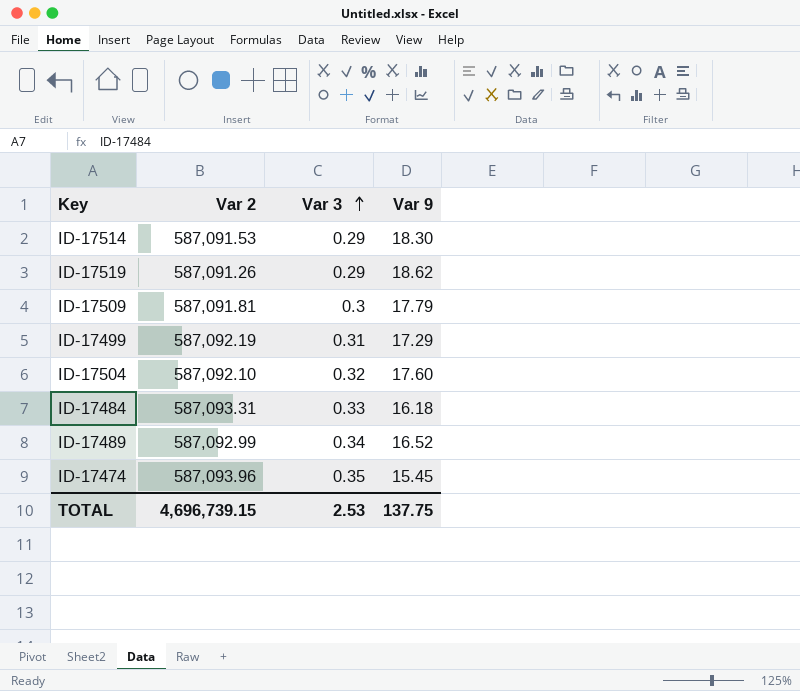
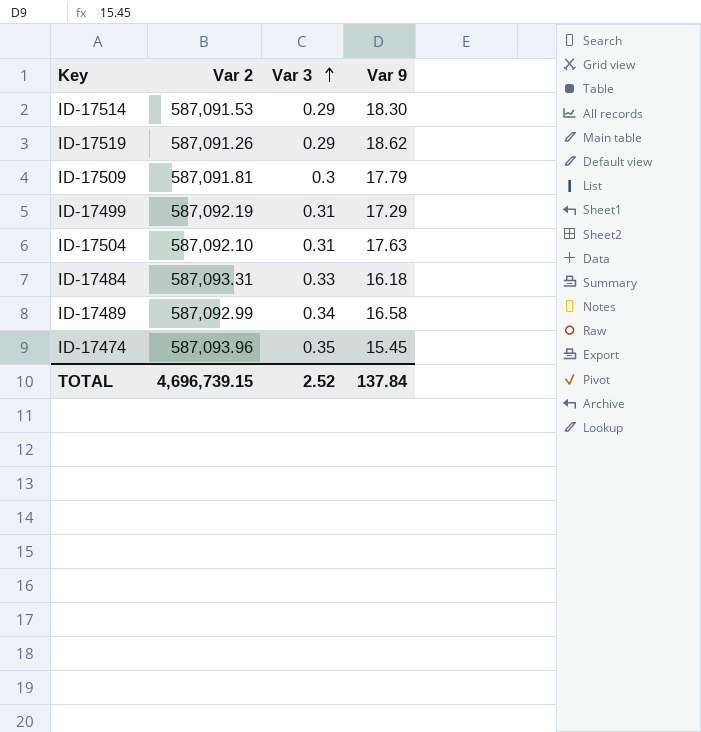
ID-17504 | Var 3: 0.32 -> 0.31
ID-17504 | Var 9: 17.60 -> 17.63
ID-17489 | Var 9: 16.52 -> 16.58
TOTAL | Var 3: 2.53 -> 2.52
TOTAL | Var 9: 137.75 -> 137.84

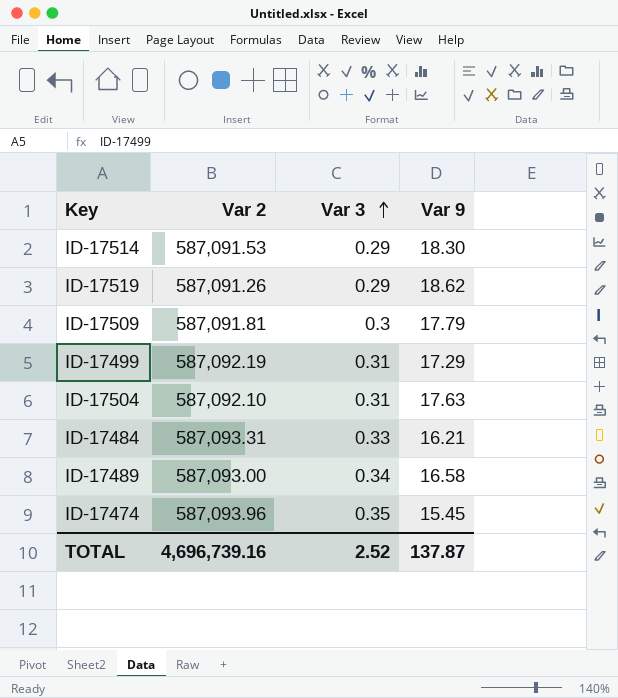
ID-17484 | Var 9: 16.18 -> 16.21
ID-17489 | Var 2: 587,092.99 -> 587,093.00
TOTAL | Var 2: 4,696,739.15 -> 4,696,739.16
TOTAL | Var 9: 137.84 -> 137.87

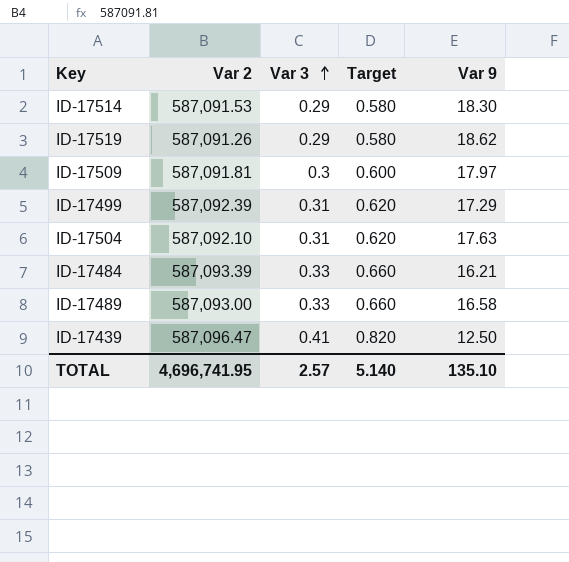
column Target | formula: none -> [Var 3] * 2
row ID-17474: 587,093.96 | 0.35 | 15.45 -> none
ID-17509 | Var 9: 17.79 -> 17.97
ID-17499 | Var 2: 587,092.19 -> 587,092.39
ID-17484 | Var 2: 587,093.31 -> 587,093.39
ID-17489 | Var 3: 0.34 -> 0.33
row ID-17439: none -> 587,096.47 | 0.41 | 0.820 | 12.50
TOTAL | Var 2: 4,696,739.16 -> 4,696,741.95
TOTAL | Var 3: 2.52 -> 2.57
TOTAL | Var 9: 137.87 -> 135.10

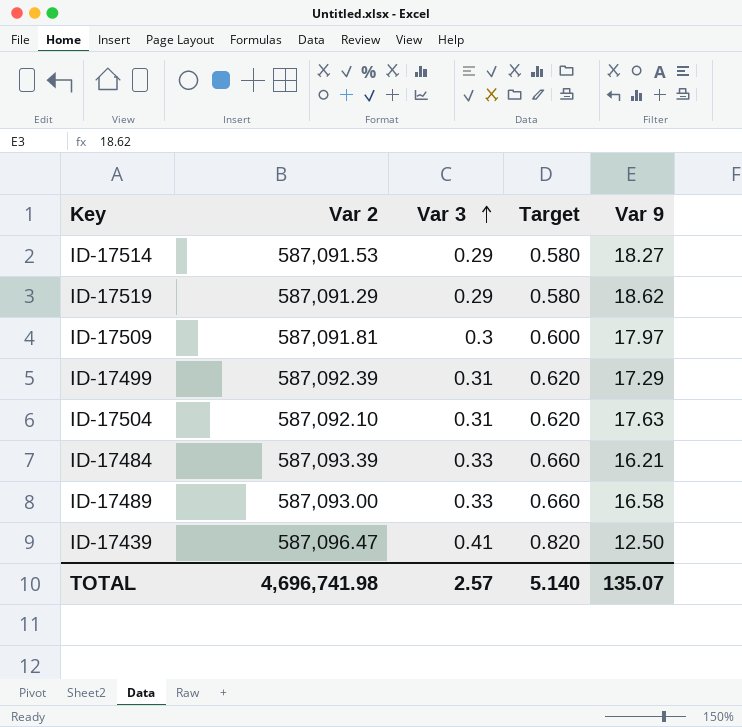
ID-17514 | Var 9: 18.30 -> 18.27
ID-17519 | Var 2: 587,091.26 -> 587,091.29
TOTAL | Var 2: 4,696,741.95 -> 4,696,741.98
TOTAL | Var 9: 135.10 -> 135.07

